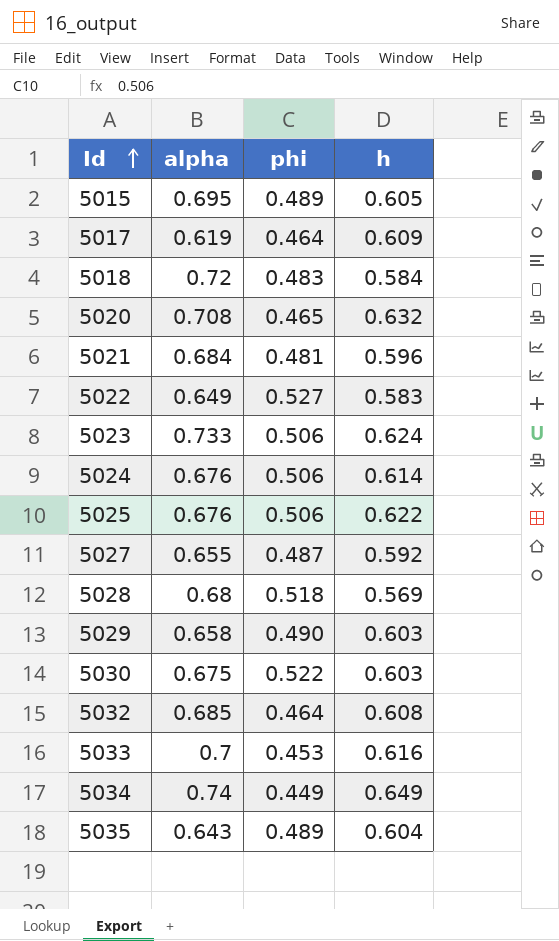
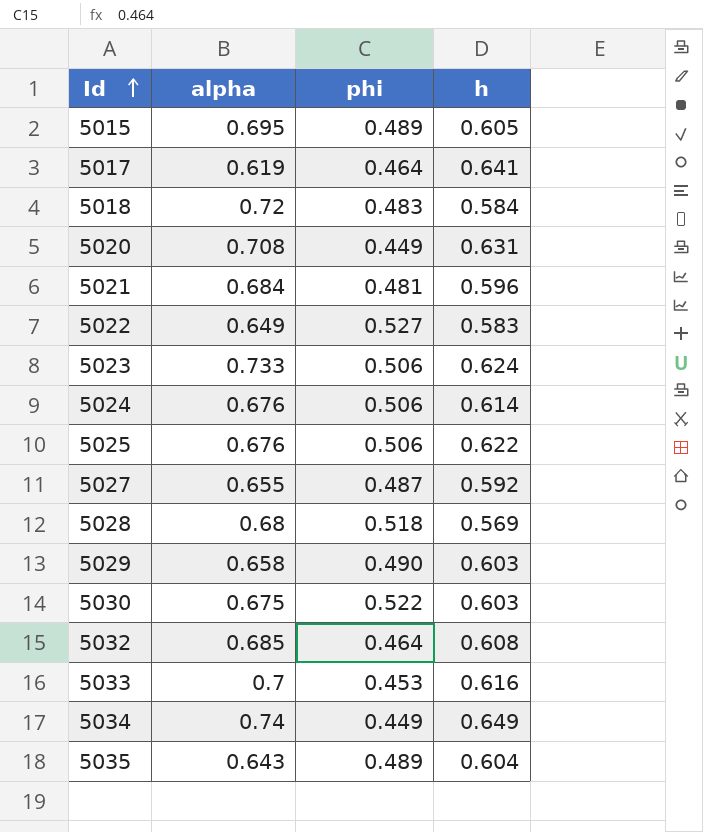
5017 | h: 0.609 -> 0.641
5020 | phi: 0.465 -> 0.449
5020 | h: 0.632 -> 0.631

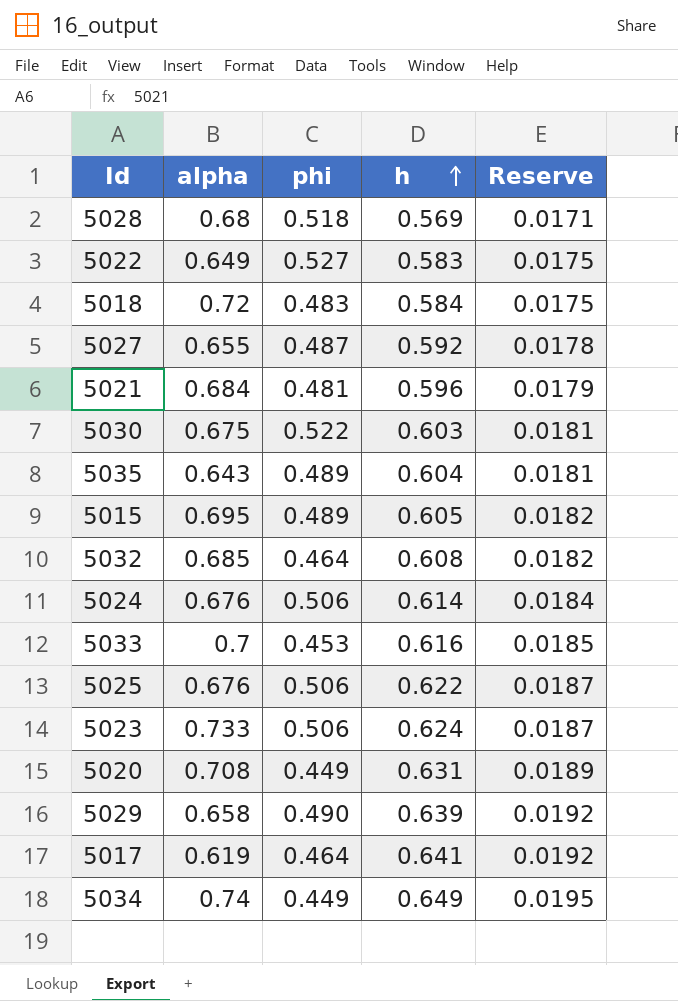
row order: Id ascending -> h ascending
column Reserve | formula: none -> [h] * 0.03
5029 | h: 0.603 -> 0.639

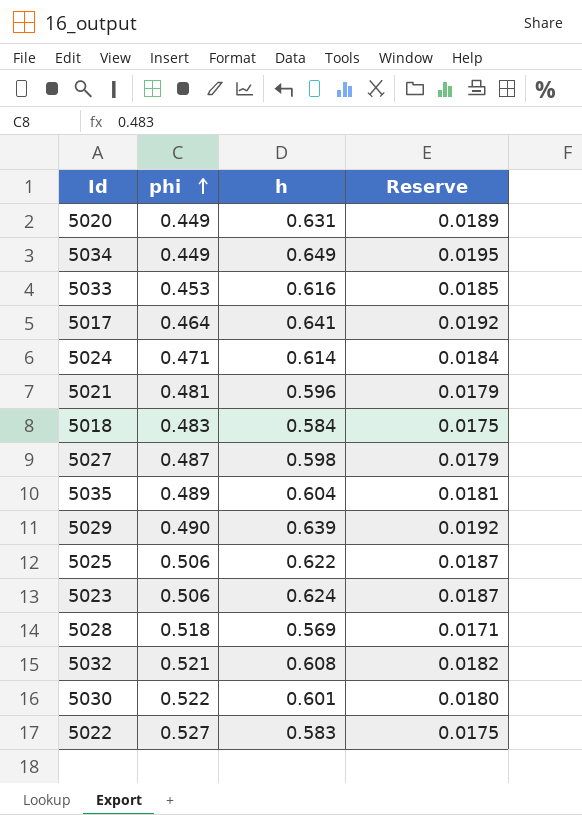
row order: h ascending -> phi ascending
column alpha | position: 2 -> none
row 5015: 0.695 | 0.489 | 0.605 | 0.0182 -> none
5024 | phi: 0.506 -> 0.471
5027 | h: 0.592 -> 0.598
5027 | Reserve: 0.0178 -> 0.0179
5032 | phi: 0.464 -> 0.521
5030 | h: 0.603 -> 0.601
5030 | Reserve: 0.0181 -> 0.0180

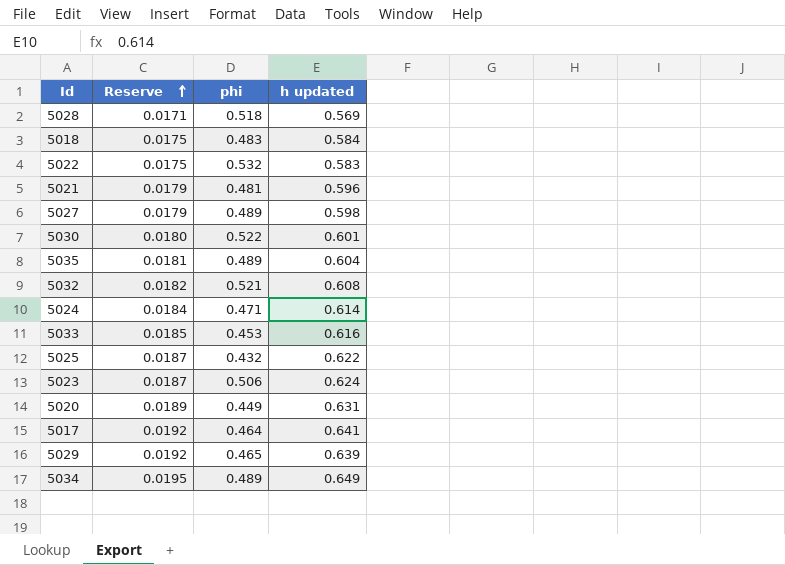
row order: phi ascending -> Reserve ascending
column Reserve | position: 4 -> 2
column name: h -> h updated
5022 | phi: 0.527 -> 0.532
5027 | phi: 0.487 -> 0.489
5025 | phi: 0.506 -> 0.432
5029 | phi: 0.490 -> 0.465
5034 | phi: 0.449 -> 0.489

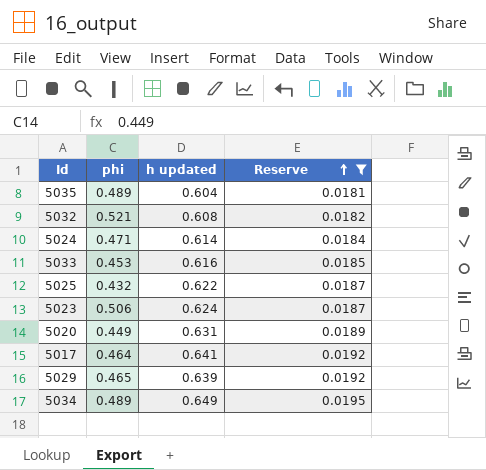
filter: none -> Reserve >= 0.0181
column Reserve | position: 2 -> 4

